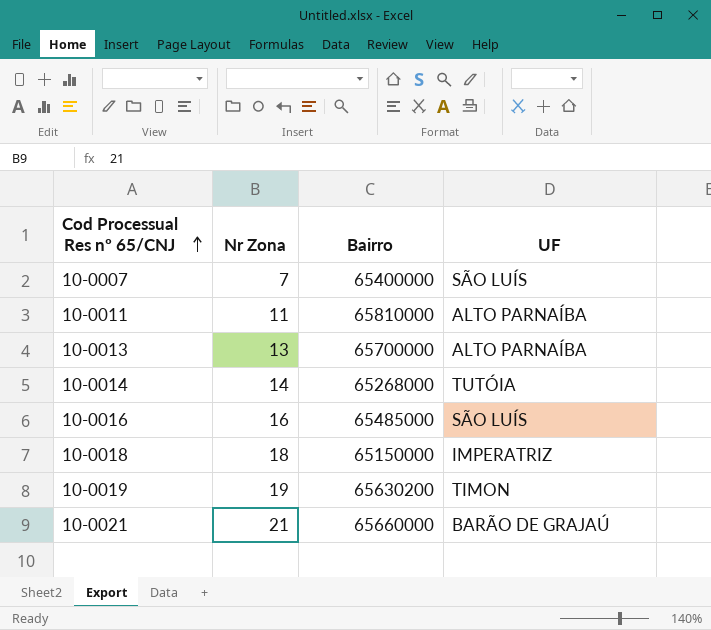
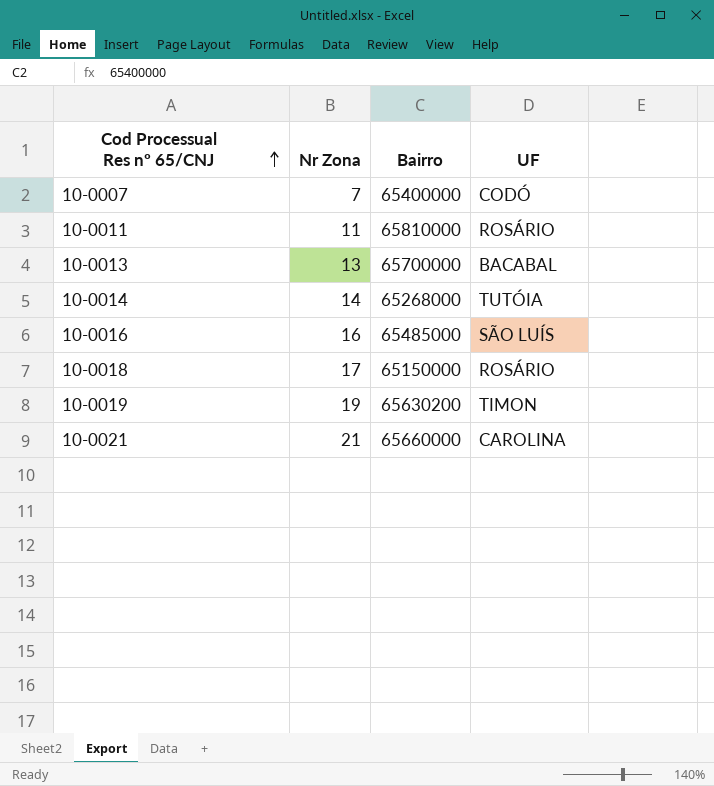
10-0007 | UF: SÃO LUÍS -> CODÓ
10-0011 | UF: ALTO PARNAÍBA -> ROSÁRIO
10-0013 | UF: ALTO PARNAÍBA -> BACABAL
10-0018 | Nr Zona: 18 -> 17
10-0018 | UF: IMPERATRIZ -> ROSÁRIO
10-0021 | UF: BARÃO DE GRAJAÚ -> CAROLINA

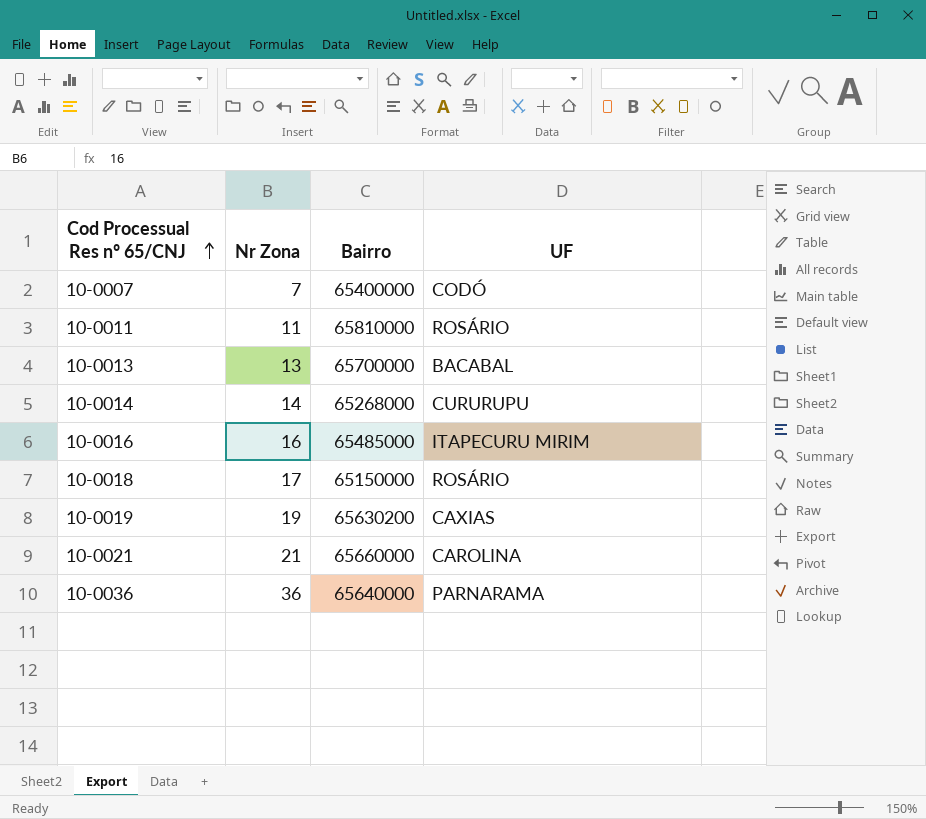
10-0014 | UF: TUTÓIA -> CURURUPU
10-0016 | UF: SÃO LUÍS -> ITAPECURU MIRIM
10-0019 | UF: TIMON -> CAXIAS
row 10-0036: none -> 36 | 65640000 | PARNARAMA

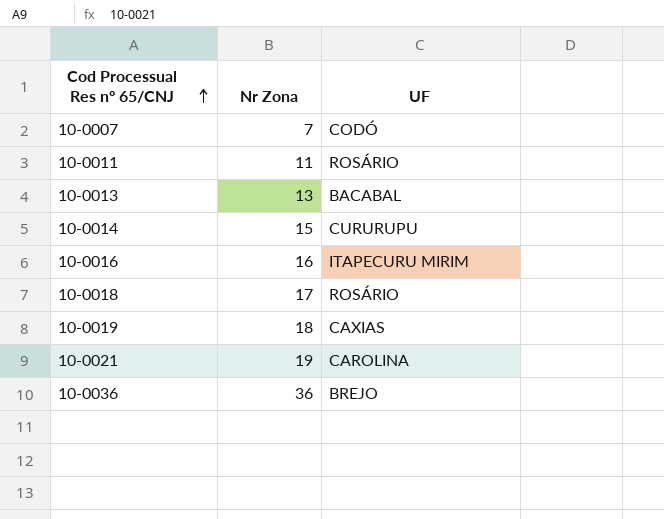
column Bairro | position: 3 -> none
10-0014 | Nr Zona: 14 -> 15
10-0019 | Nr Zona: 19 -> 18
10-0021 | Nr Zona: 21 -> 19
10-0036 | UF: PARNARAMA -> BREJO

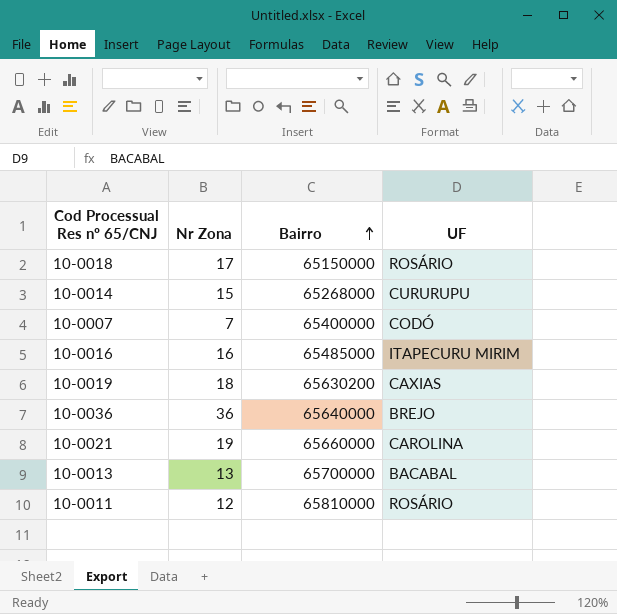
row order: Cod Processual Res nº 65/CNJ ascending -> Bairro ascending
column Bairro | position: none -> 3
10-0011 | Nr Zona: 11 -> 12

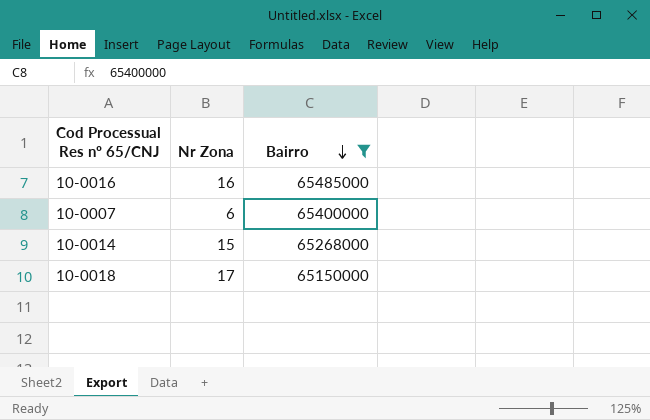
filter: none -> Bairro <= 65485000
row order: Bairro ascending -> Bairro descending
column UF | position: 4 -> none
10-0007 | Nr Zona: 7 -> 6

